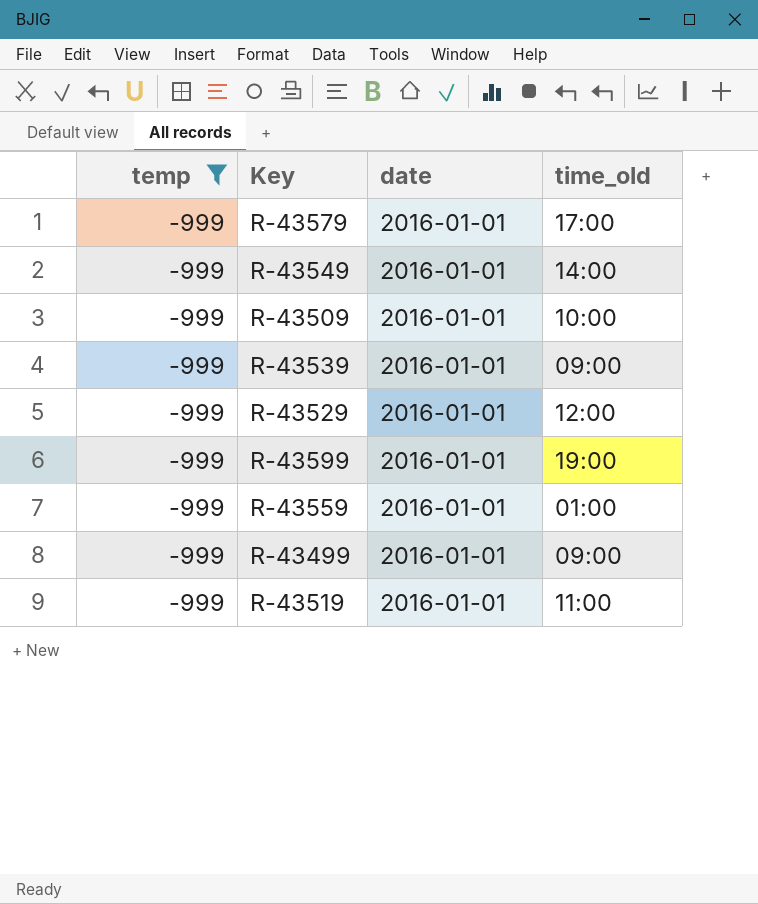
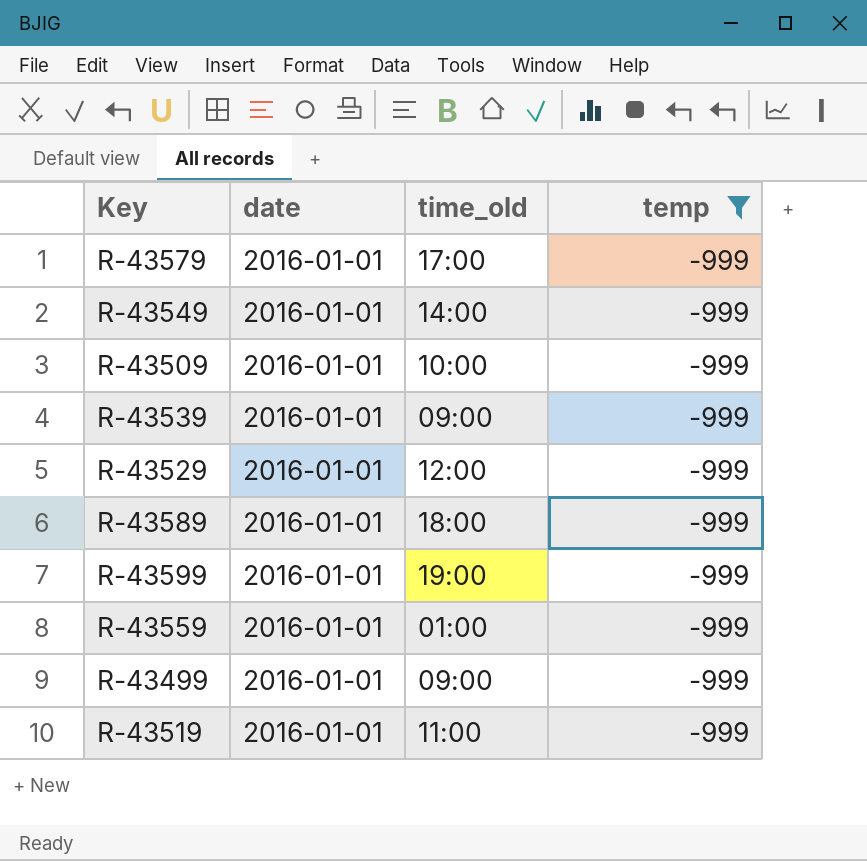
column temp | position: 1 -> 4
row R-43589: none -> 2016-01-01 | 18:00 | -999

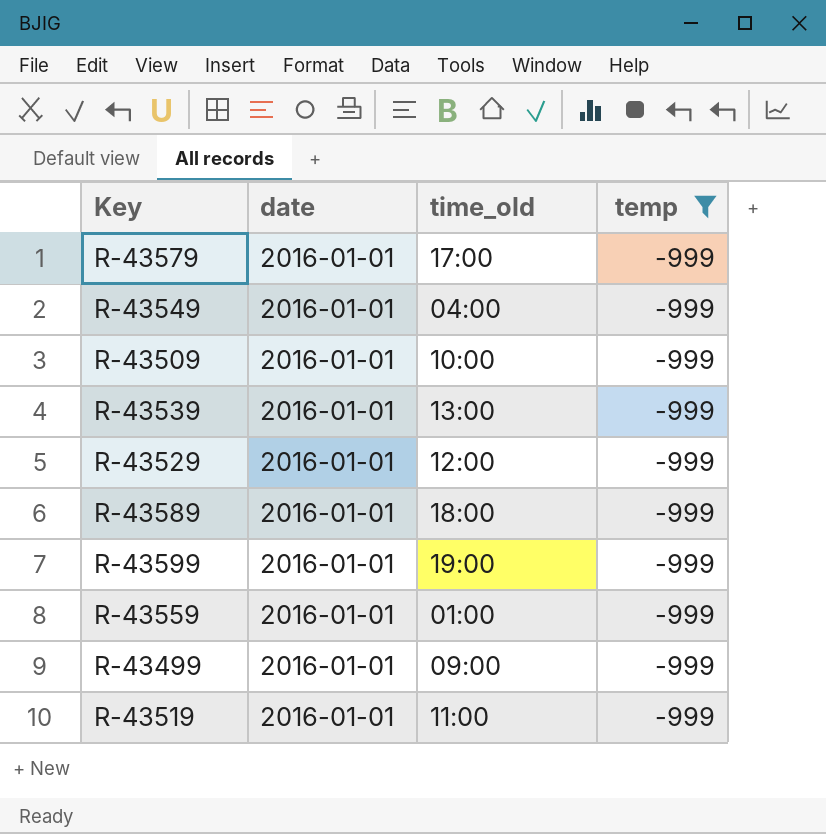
R-43549 | time_old: 14:00 -> 04:00
R-43539 | time_old: 09:00 -> 13:00

